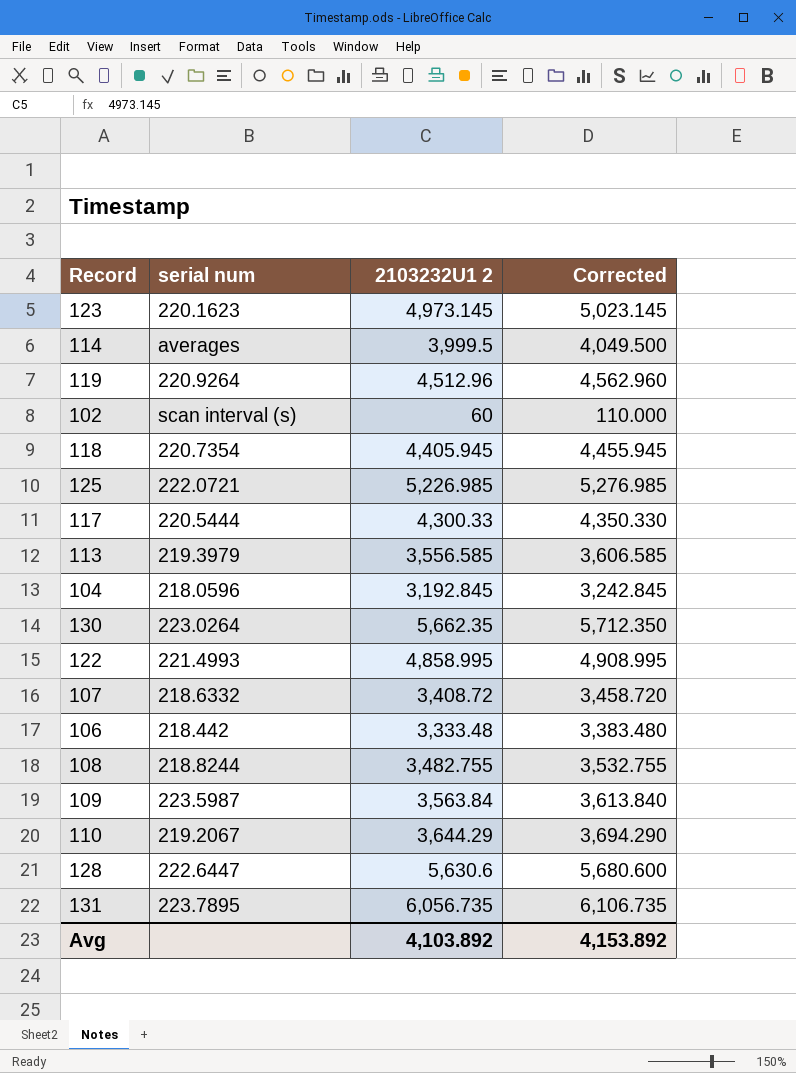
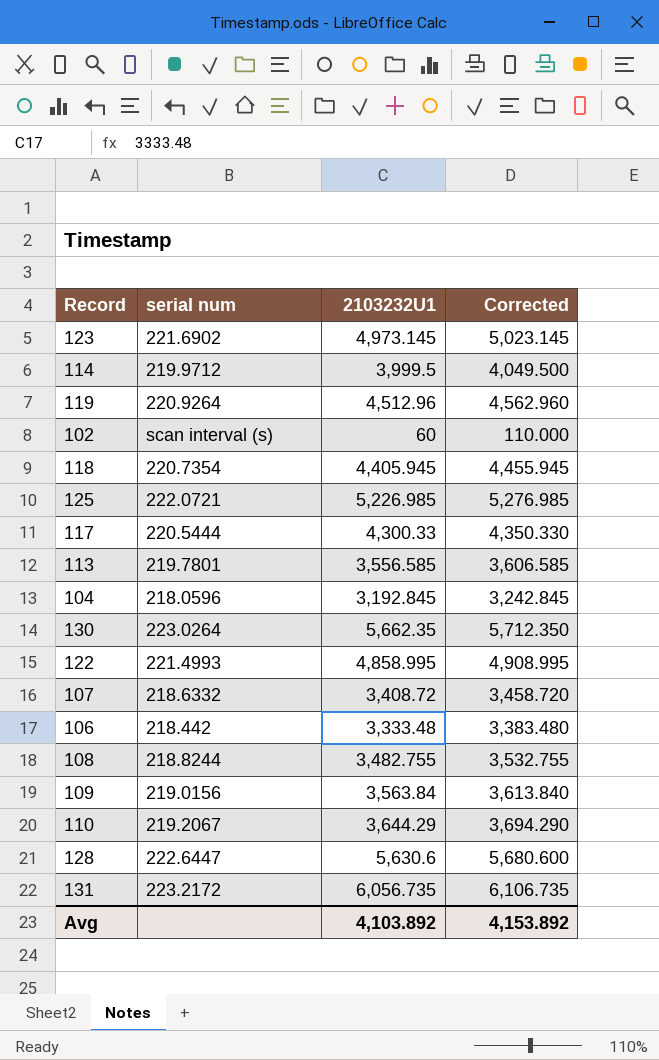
column name: 2103232U1 2 -> 2103232U1
123 | serial num: 220.1623 -> 221.6902
114 | serial num: averages -> 219.9712
113 | serial num: 219.3979 -> 219.7801
109 | serial num: 223.5987 -> 219.0156
131 | serial num: 223.7895 -> 223.2172

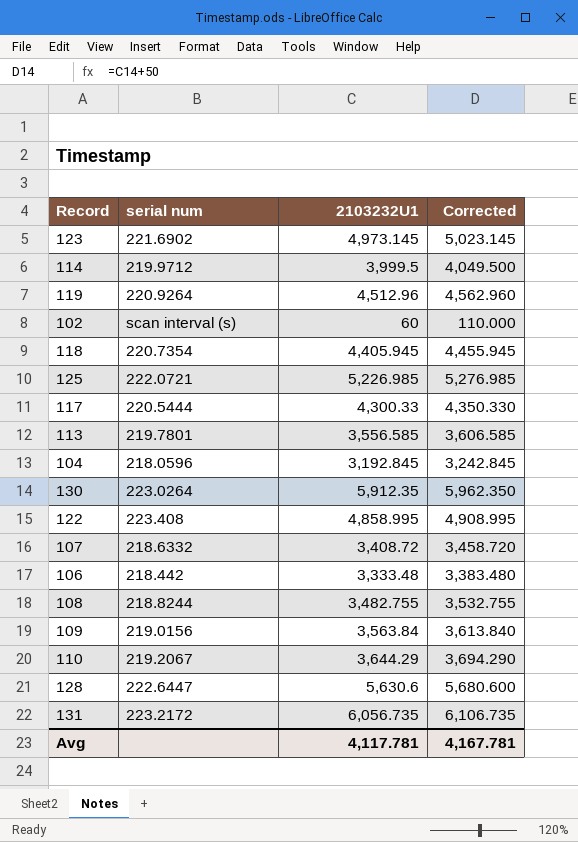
130 | 2103232U1: 5,662.35 -> 5,912.35
130 | Corrected: 5,712.350 -> 5,962.350
122 | serial num: 221.4993 -> 223.408
Avg | 2103232U1: 4,103.892 -> 4,117.781
Avg | Corrected: 4,153.892 -> 4,167.781

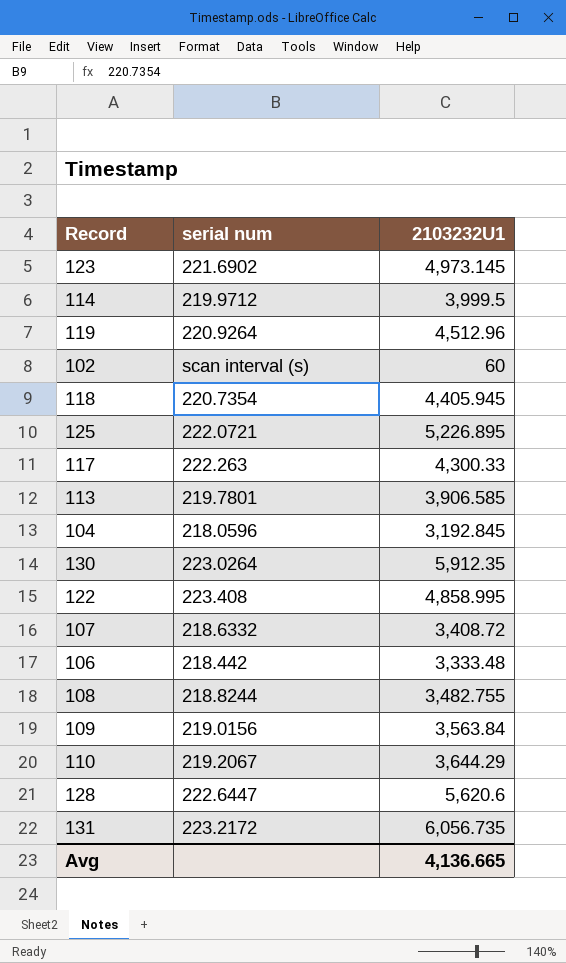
column Corrected | formula: [2103232U1] + 50 -> none
125 | 2103232U1: 5,226.985 -> 5,226.895
117 | serial num: 220.5444 -> 222.263
113 | 2103232U1: 3,556.585 -> 3,906.585
128 | 2103232U1: 5,630.6 -> 5,620.6
Avg | 2103232U1: 4,117.781 -> 4,136.665

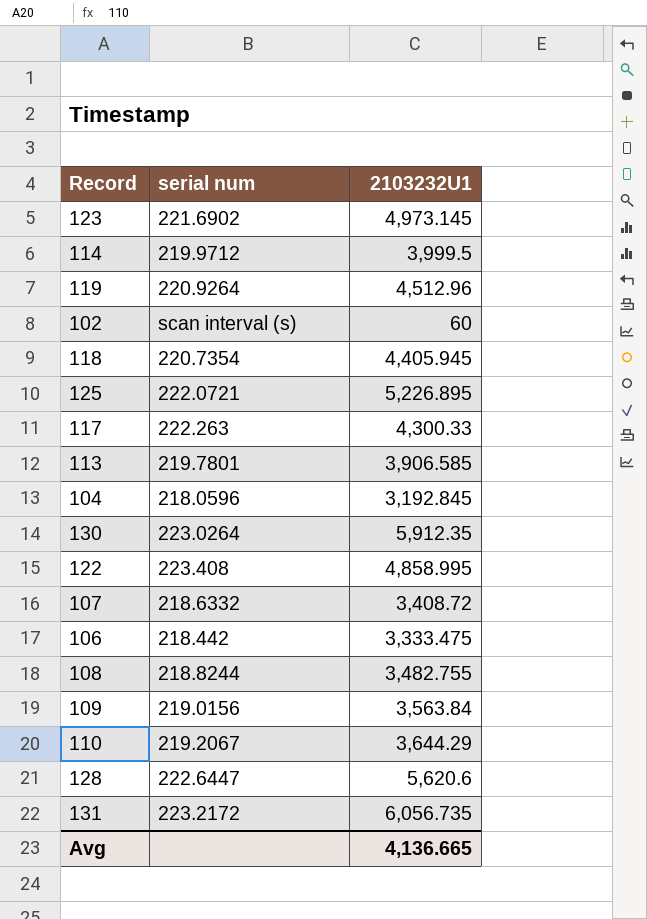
106 | 2103232U1: 3,333.48 -> 3,333.475

